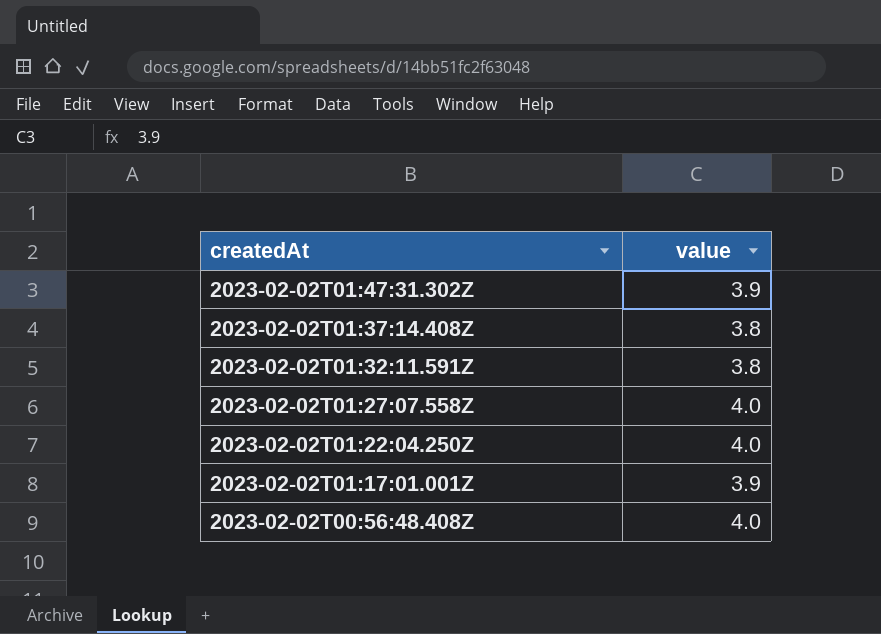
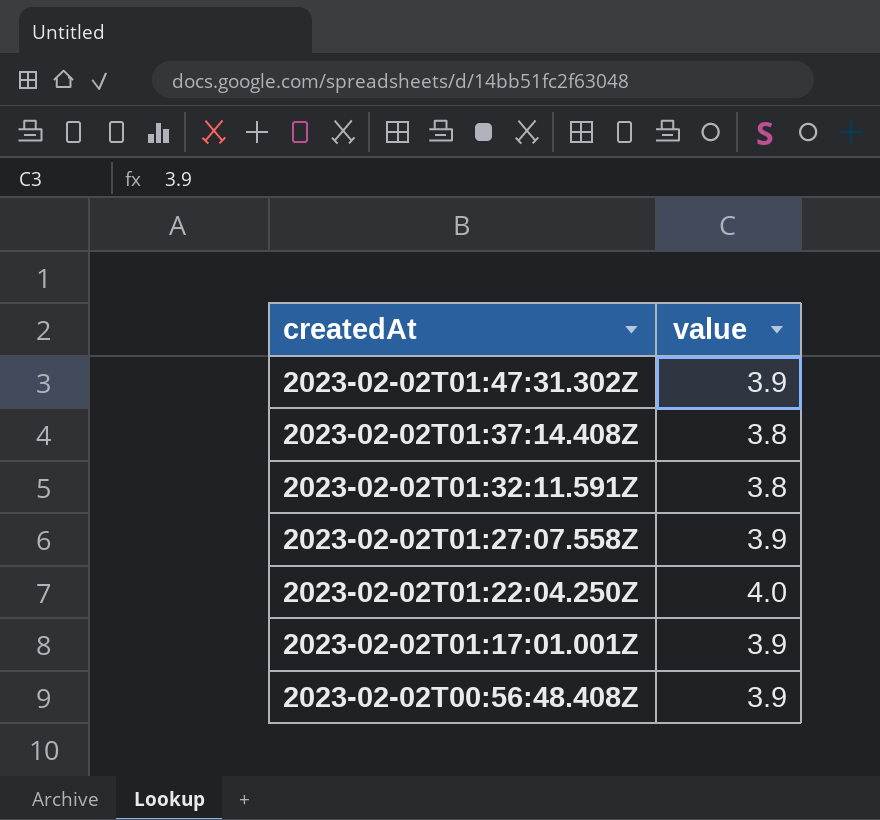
2023-02-02T01:27:07.558Z | value: 4.0 -> 3.9
2023-02-02T00:56:48.408Z | value: 4.0 -> 3.9

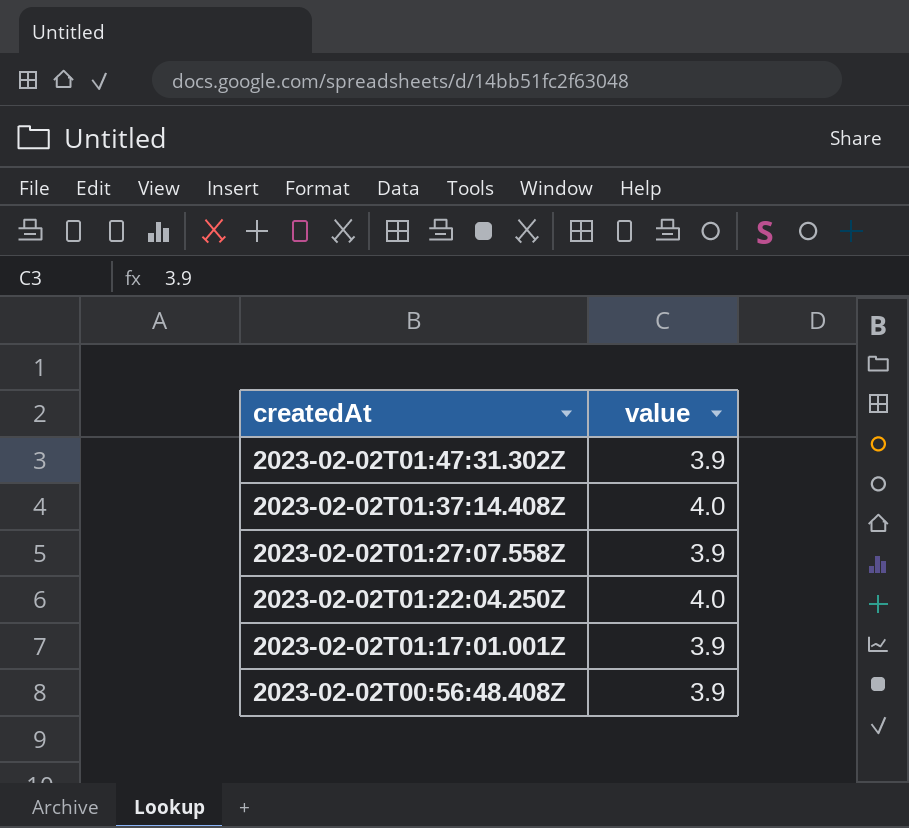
row 2023-02-02T01:32:11.591Z: 3.8 -> none
2023-02-02T01:37:14.408Z | value: 3.8 -> 4.0

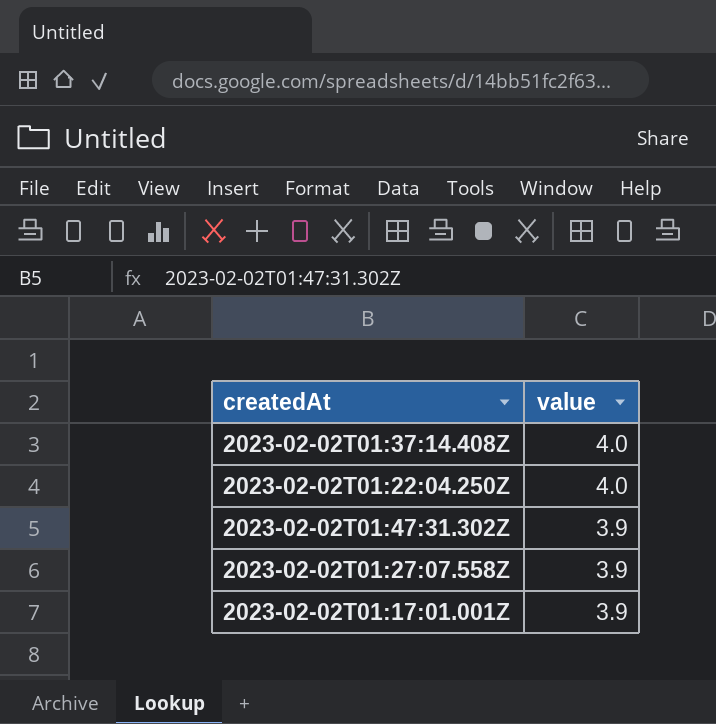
row order: createdAt descending -> value descending
row 2023-02-02T00:56:48.408Z: 3.9 -> none

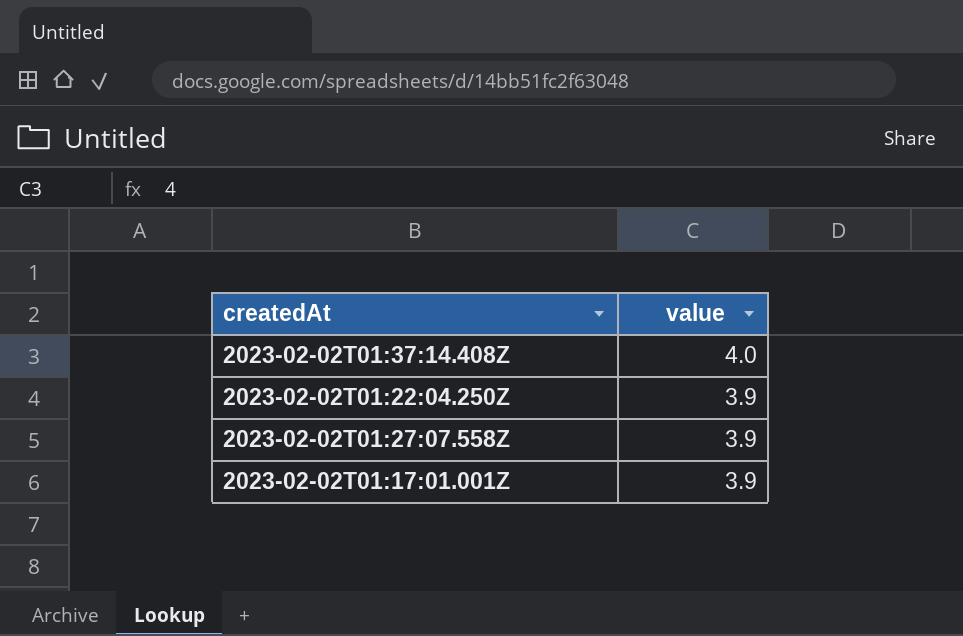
row 2023-02-02T01:47:31.302Z: 3.9 -> none
2023-02-02T01:22:04.250Z | value: 4.0 -> 3.9

